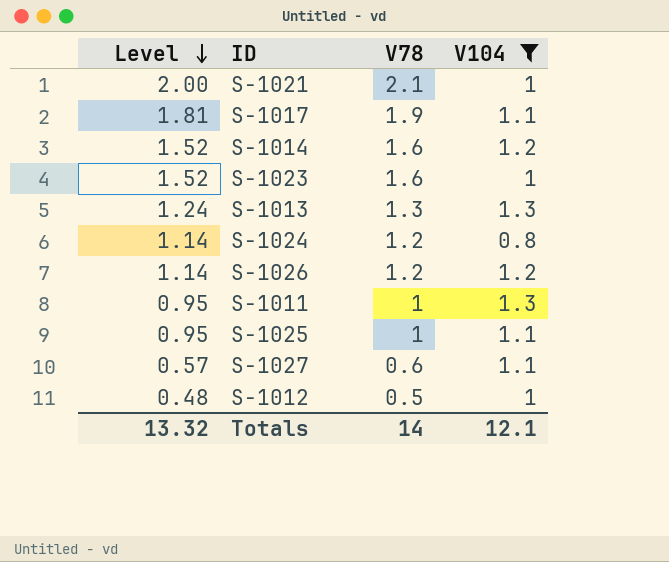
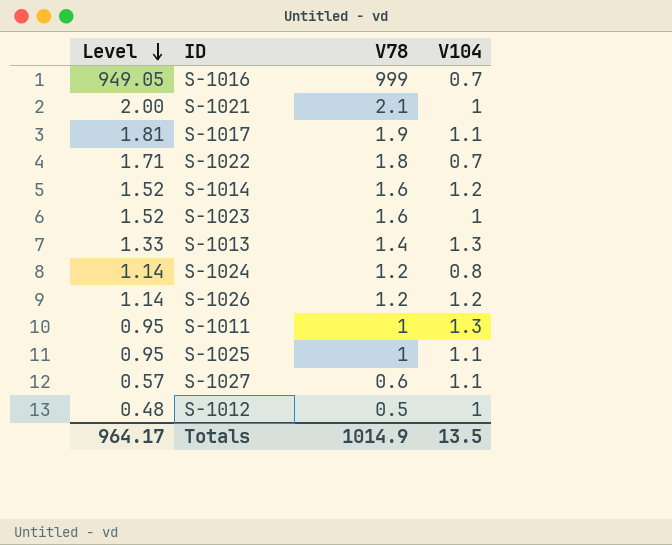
filter: V104 != 0.7 -> none
S-1013 | Level: 1.24 -> 1.33
S-1013 | V78: 1.3 -> 1.4
Totals | Level: 13.32 -> 964.17
Totals | V78: 14 -> 1014.9
Totals | V104: 12.1 -> 13.5

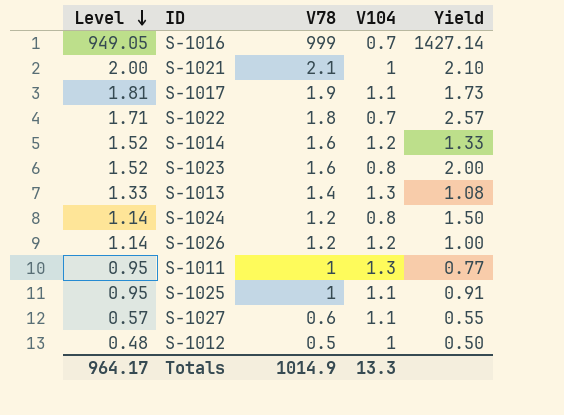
column Yield | formula: none -> [V78] / [V104]
S-1023 | V104: 1 -> 0.8
Totals | V104: 13.5 -> 13.3

